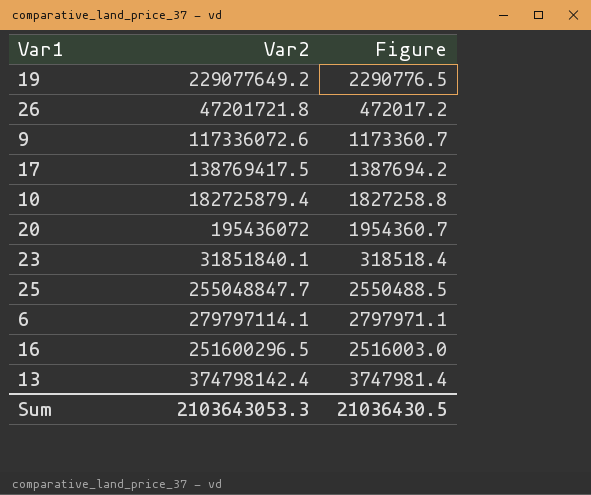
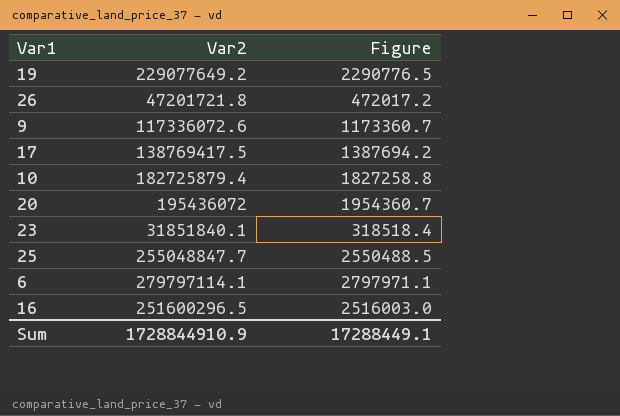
row 13: 374798142.4 | 3747981.4 -> none
Sum | Var2: 2103643053.3 -> 1728844910.9
Sum | Figure: 21036430.5 -> 17288449.1

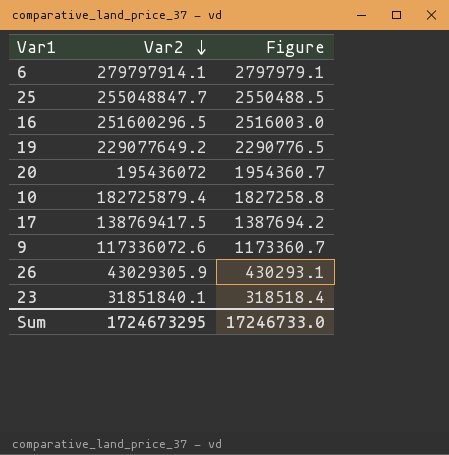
row order: none -> Var2 descending
6 | Var2: 279797114.1 -> 279797914.1
6 | Figure: 2797971.1 -> 2797979.1
26 | Var2: 47201721.8 -> 43029305.9
26 | Figure: 472017.2 -> 430293.1
Sum | Var2: 1728844910.9 -> 1724673295
Sum | Figure: 17288449.1 -> 17246733.0

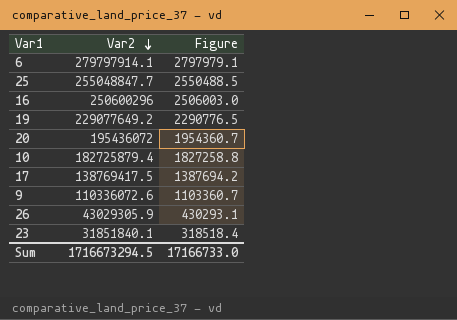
16 | Var2: 251600296.5 -> 250600296
16 | Figure: 2516003.0 -> 2506003.0
9 | Var2: 117336072.6 -> 110336072.6
9 | Figure: 1173360.7 -> 1103360.7
Sum | Var2: 1724673295 -> 1716673294.5
Sum | Figure: 17246733.0 -> 17166733.0

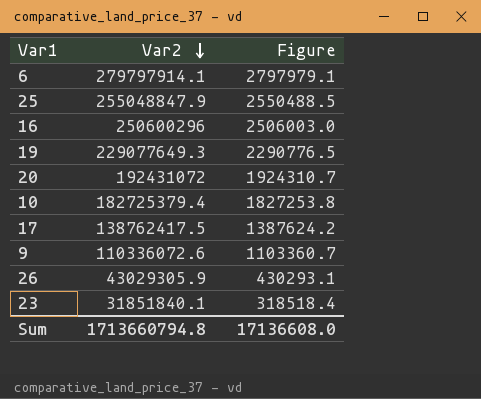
25 | Var2: 255048847.7 -> 255048847.9
19 | Var2: 229077649.2 -> 229077649.3
20 | Var2: 195436072 -> 192431072
20 | Figure: 1954360.7 -> 1924310.7
10 | Var2: 182725879.4 -> 182725379.4
10 | Figure: 1827258.8 -> 1827253.8
17 | Var2: 138769417.5 -> 138762417.5
17 | Figure: 1387694.2 -> 1387624.2
Sum | Var2: 1716673294.5 -> 1713660794.8
Sum | Figure: 17166733.0 -> 17136608.0

